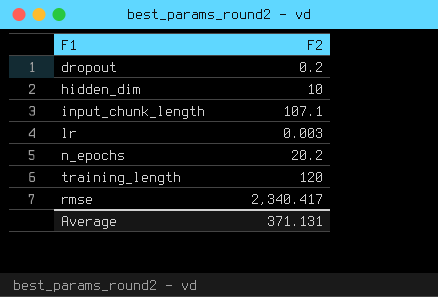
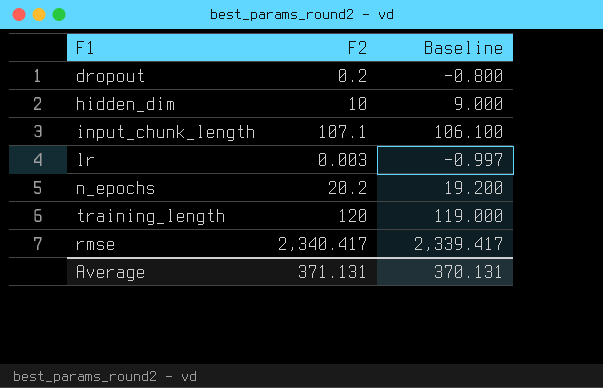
column Baseline | formula: none -> [F2] - 1

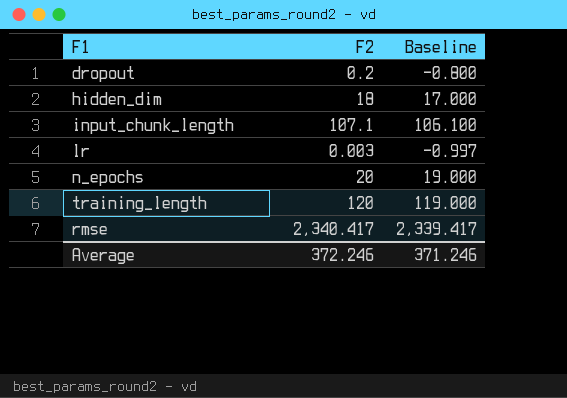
hidden_dim | F2: 10 -> 18
hidden_dim | Baseline: 9.000 -> 17.000
n_epochs | F2: 20.2 -> 20
n_epochs | Baseline: 19.200 -> 19.000
Average | F2: 371.131 -> 372.246
Average | Baseline: 370.131 -> 371.246

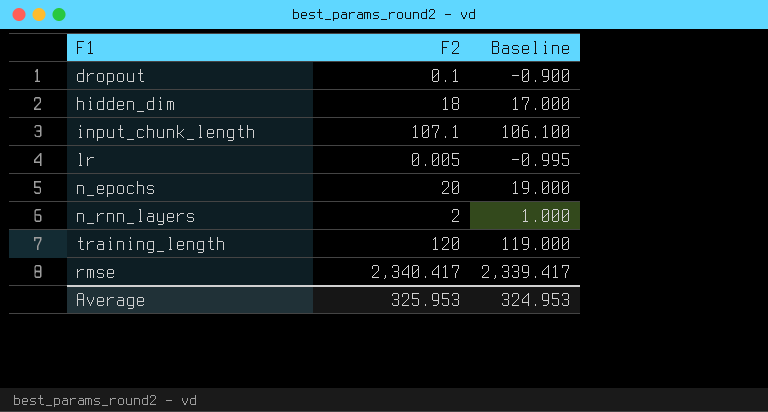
dropout | F2: 0.2 -> 0.1
dropout | Baseline: -0.800 -> -0.900
lr | F2: 0.003 -> 0.005
lr | Baseline: -0.997 -> -0.995
row n_rnn_layers: none -> 2 | 1.000
Average | F2: 372.246 -> 325.953
Average | Baseline: 371.246 -> 324.953

